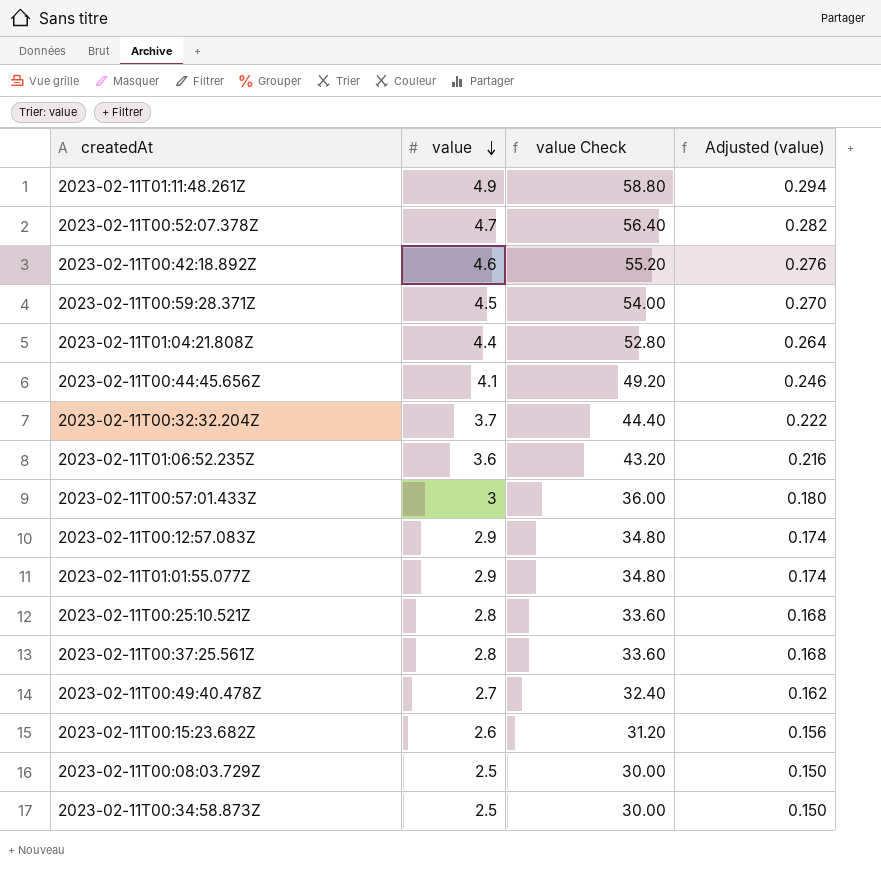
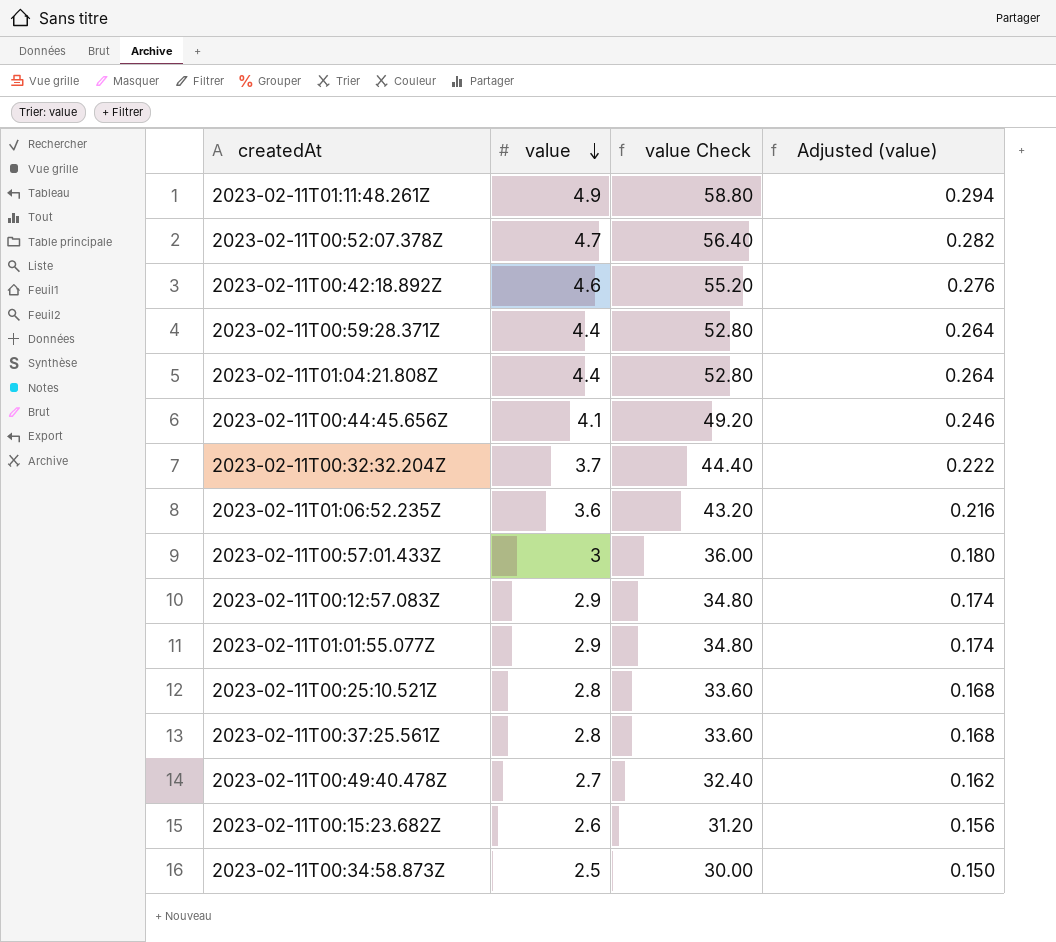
row 2023-02-11T00:08:03.729Z: 2.5 | 30.00 | 0.150 -> none
2023-02-11T00:59:28.371Z | value: 4.5 -> 4.4
2023-02-11T00:59:28.371Z | value Check: 54.00 -> 52.80
2023-02-11T00:59:28.371Z | Adjusted (value): 0.270 -> 0.264

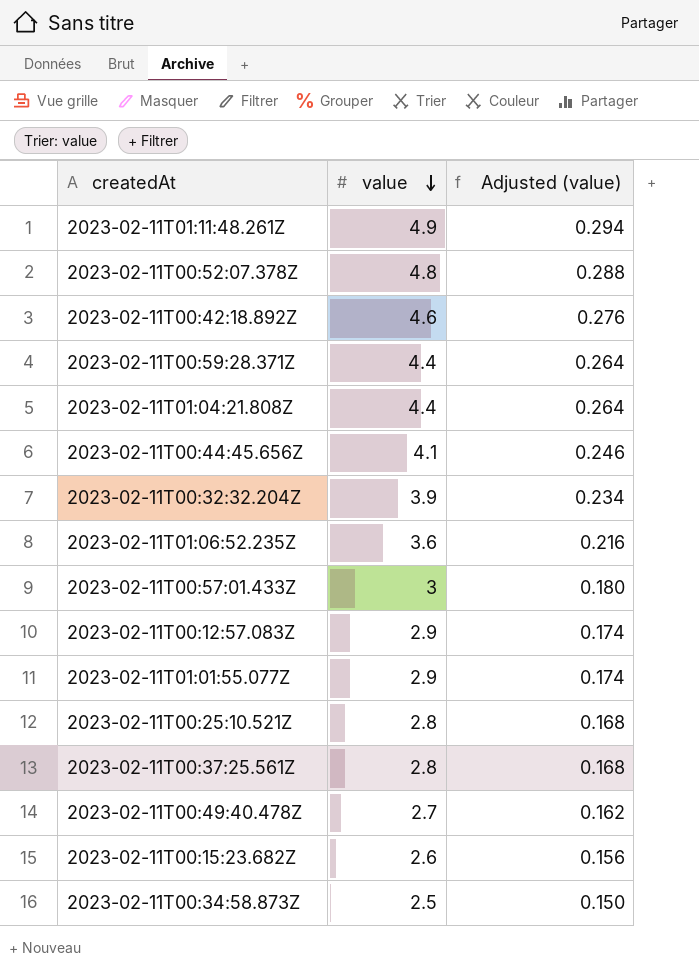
column value Check | formula: [value] * 12 -> none
2023-02-11T00:52:07.378Z | value: 4.7 -> 4.8
2023-02-11T00:52:07.378Z | Adjusted (value): 0.282 -> 0.288
2023-02-11T00:32:32.204Z | value: 3.7 -> 3.9
2023-02-11T00:32:32.204Z | Adjusted (value): 0.222 -> 0.234

